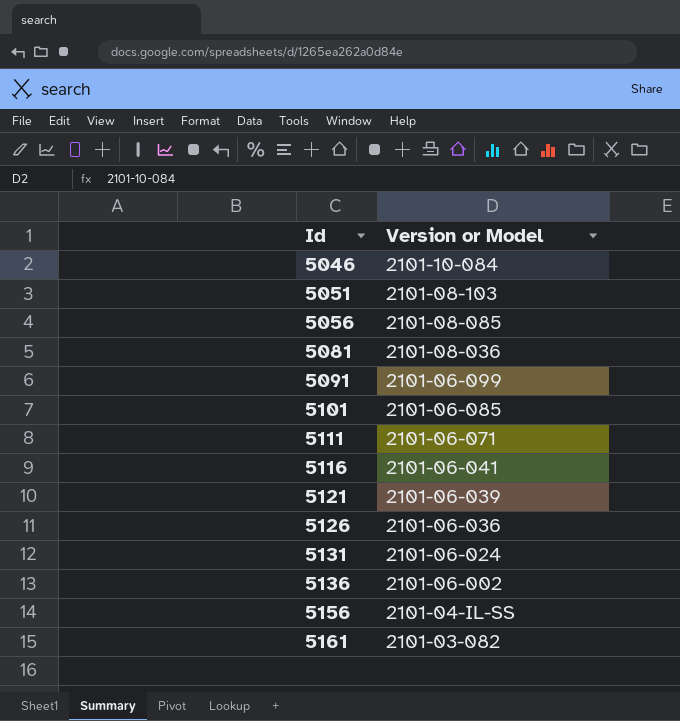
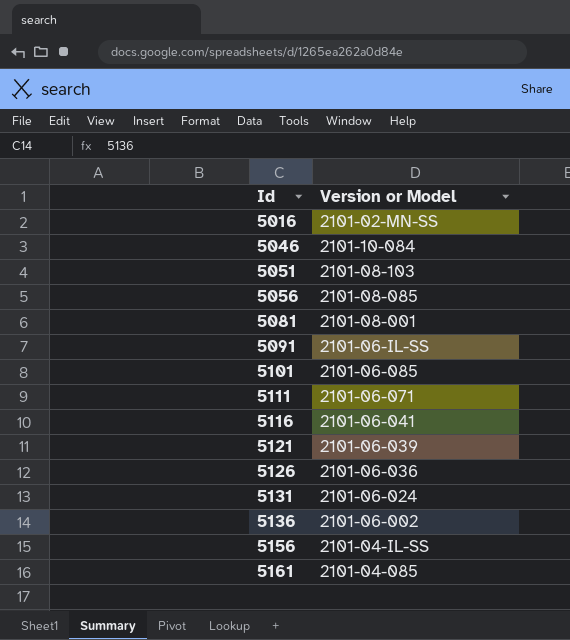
row 5016: none -> 2101-02-MN-SS
5081 | Version or Model: 2101-08-036 -> 2101-08-001
5091 | Version or Model: 2101-06-099 -> 2101-06-IL-SS
5161 | Version or Model: 2101-03-082 -> 2101-04-085

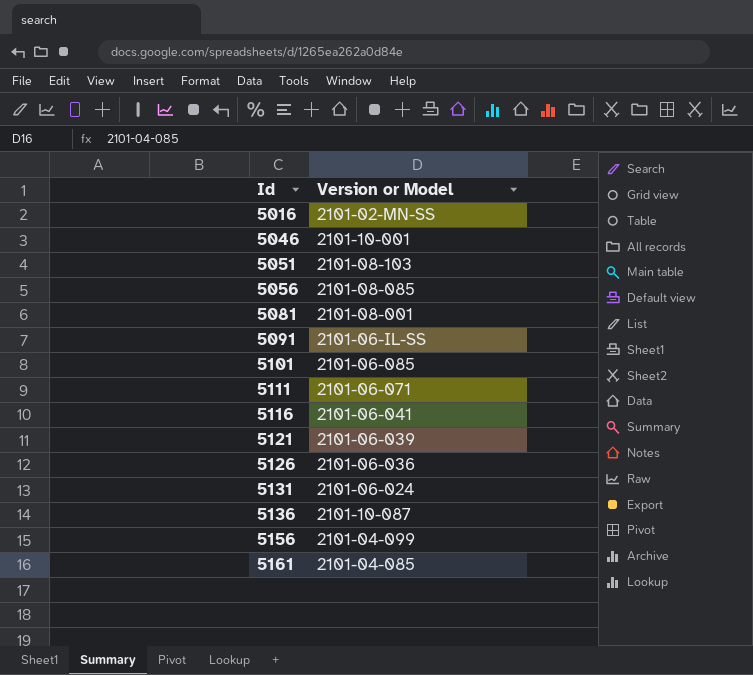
5046 | Version or Model: 2101-10-084 -> 2101-10-001
5136 | Version or Model: 2101-06-002 -> 2101-10-087
5156 | Version or Model: 2101-04-IL-SS -> 2101-04-099

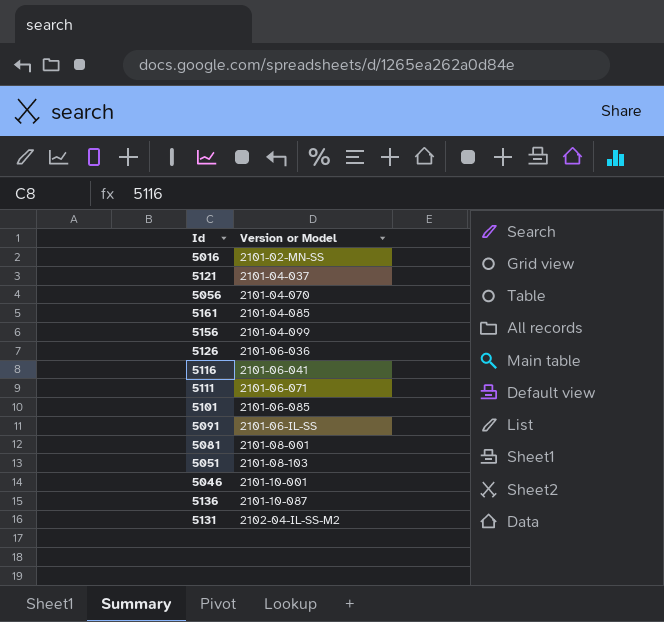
row order: Id ascending -> Version or Model ascending
5121 | Version or Model: 2101-06-039 -> 2101-04-037
5056 | Version or Model: 2101-08-085 -> 2101-04-070
5131 | Version or Model: 2101-06-024 -> 2102-04-IL-SS-M2

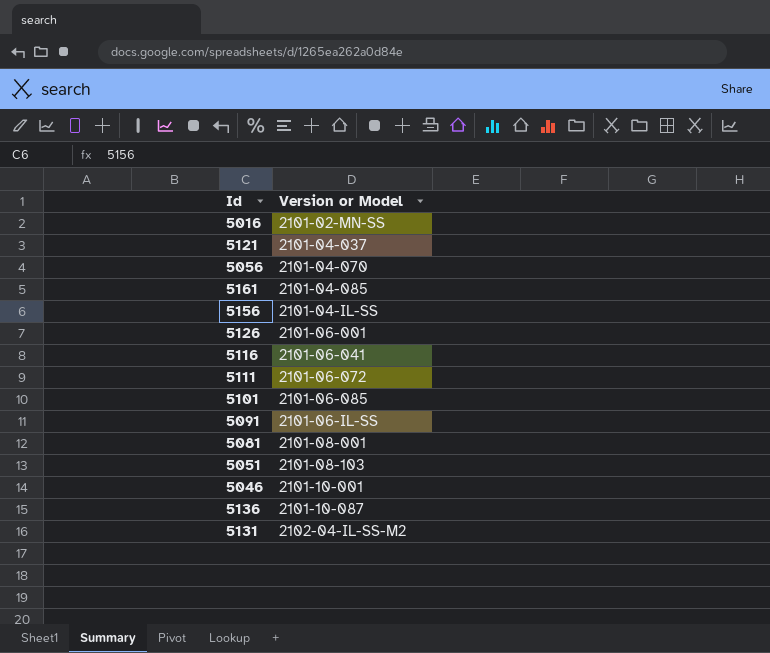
5156 | Version or Model: 2101-04-099 -> 2101-04-IL-SS
5126 | Version or Model: 2101-06-036 -> 2101-06-001
5111 | Version or Model: 2101-06-071 -> 2101-06-072

